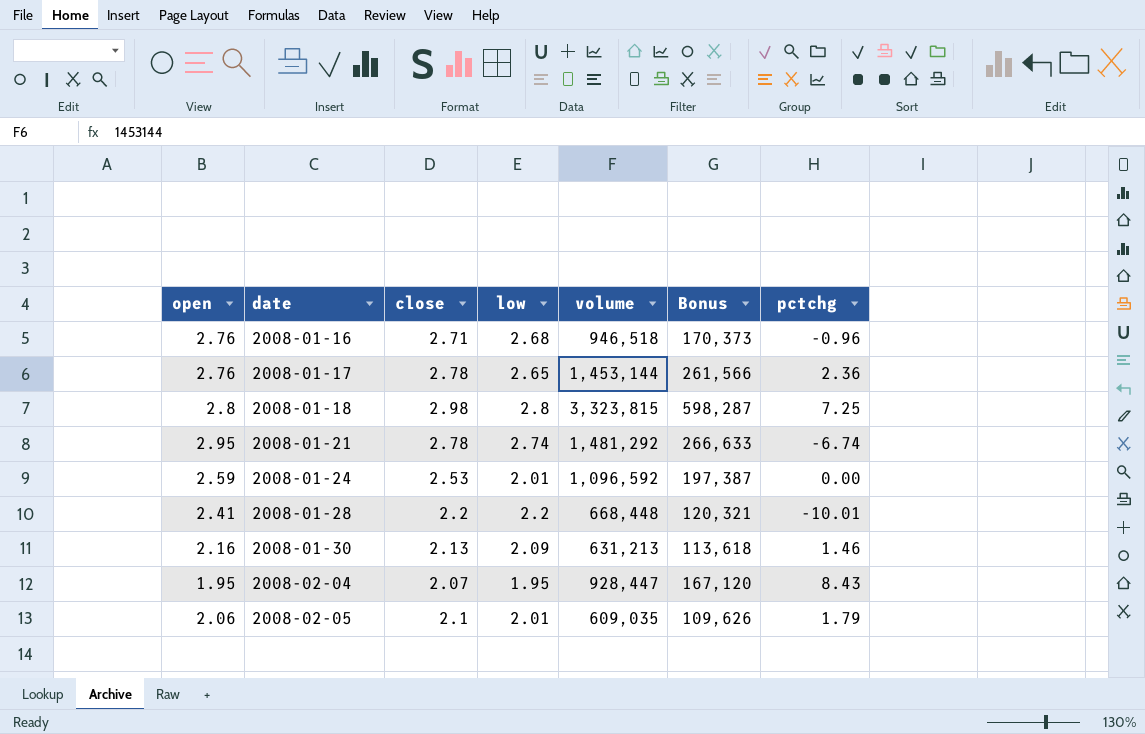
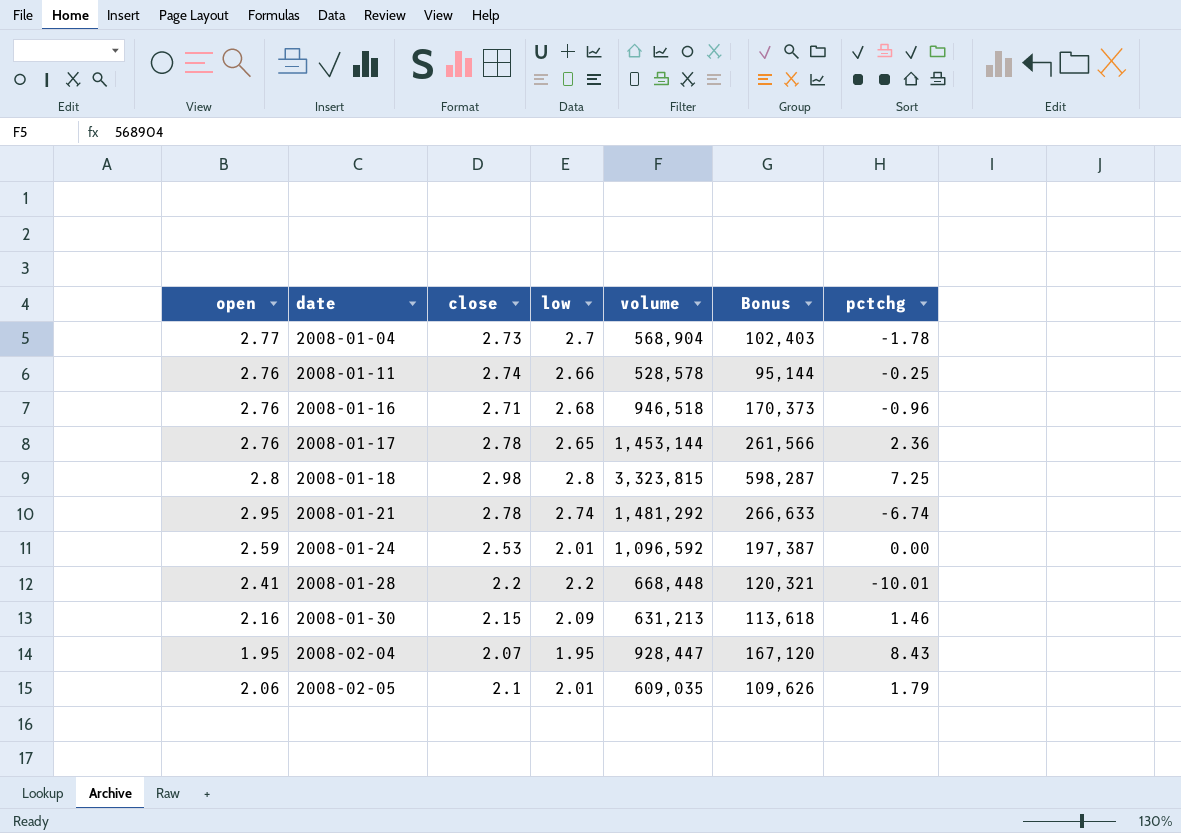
row 2008-01-04: none -> 2.77 | 2.73 | 2.7 | 568,904 | 102,403 | -1.78
row 2008-01-11: none -> 2.76 | 2.74 | 2.66 | 528,578 | 95,144 | -0.25
2008-01-30 | close: 2.13 -> 2.15

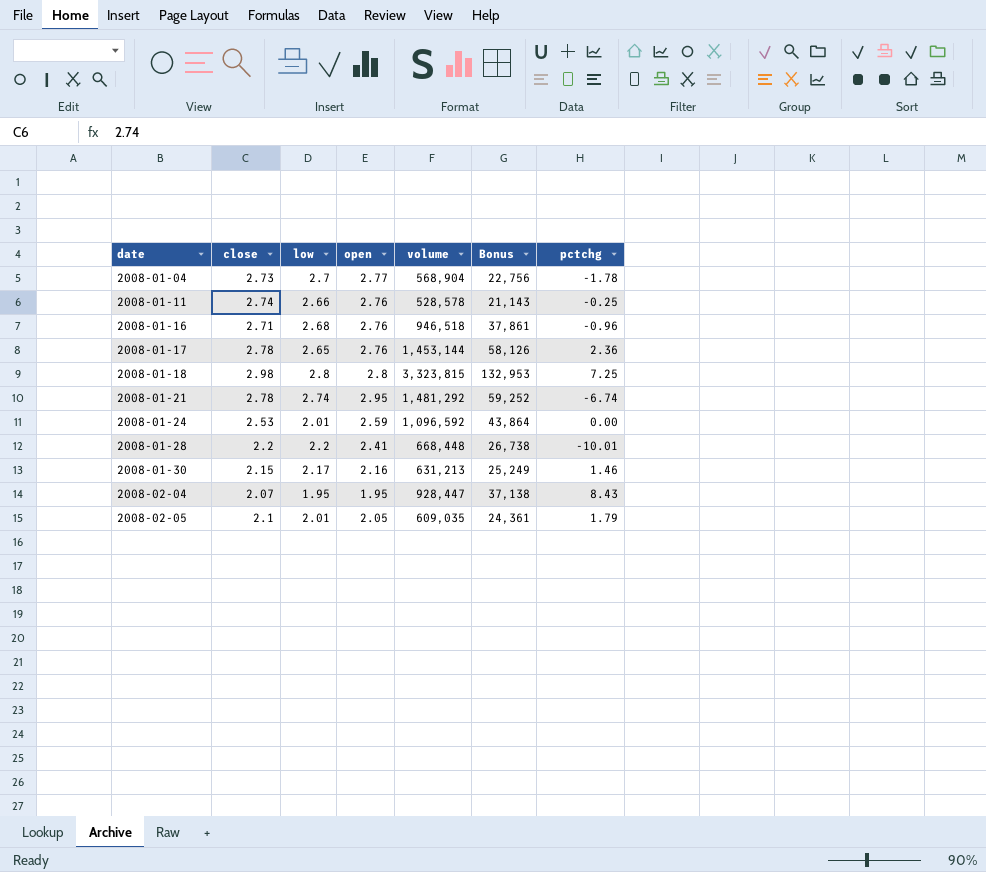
column open | position: 1 -> 4
column Bonus | formula: [volume] * 0.18 -> [volume] * 0.04
2008-01-30 | low: 2.09 -> 2.17
2008-02-05 | open: 2.06 -> 2.05

